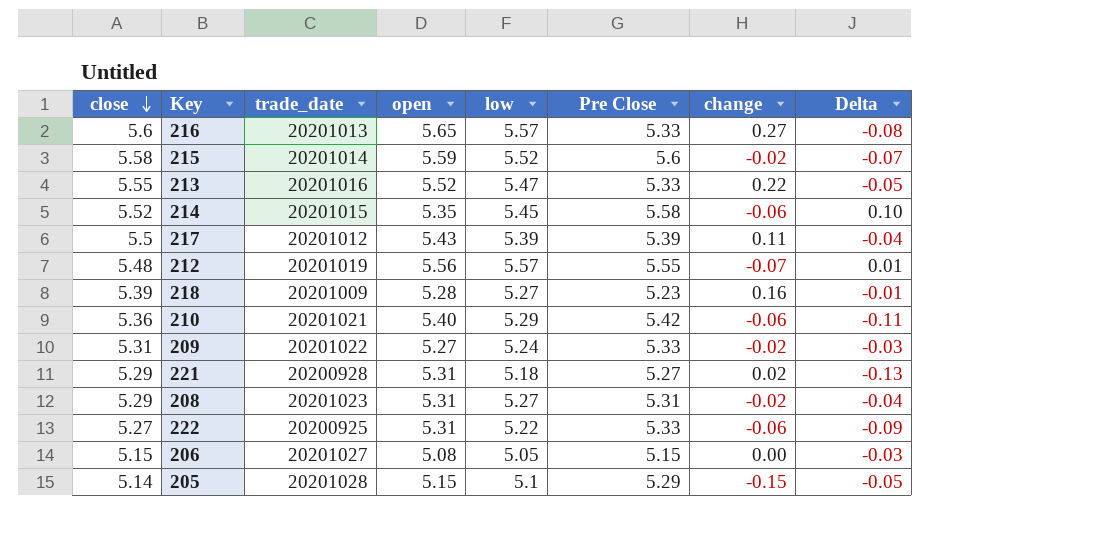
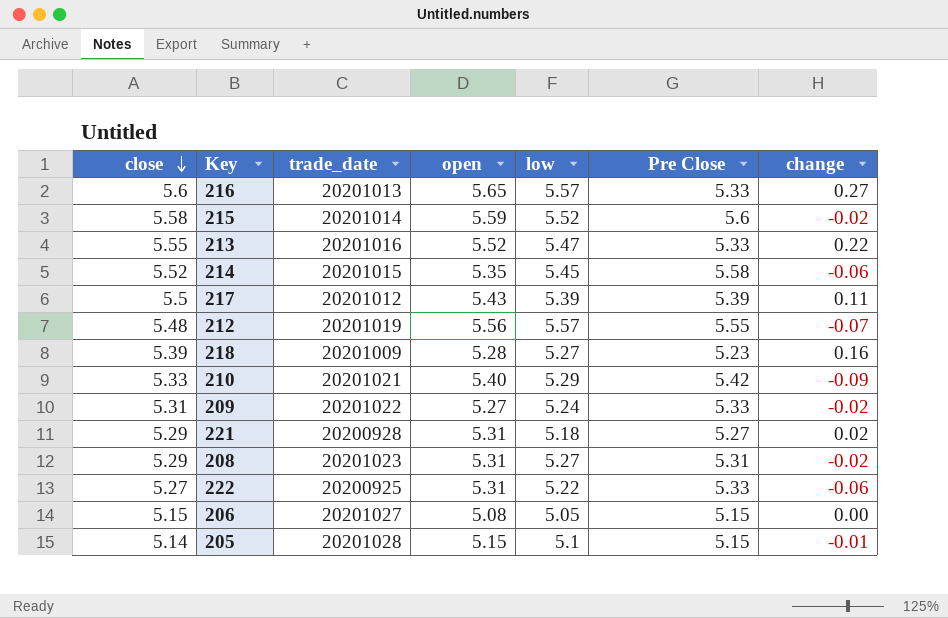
column Delta | formula: [low] - [open] -> none
210 | close: 5.36 -> 5.33
210 | change: -0.06 -> -0.09
205 | Pre Close: 5.29 -> 5.15
205 | change: -0.15 -> -0.01

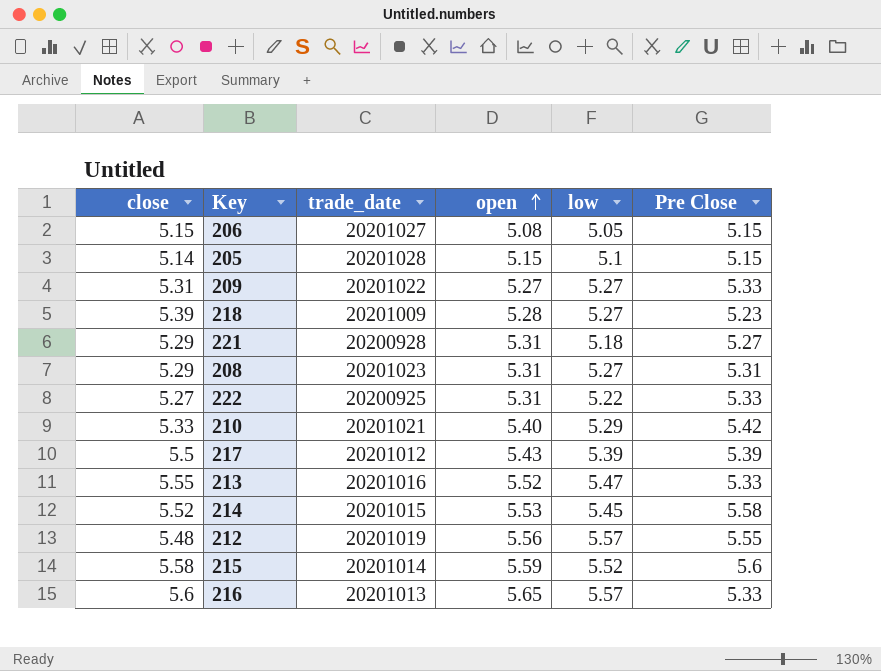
row order: close descending -> open ascending
column change | formula: [close] - [Pre Close] -> none
209 | low: 5.24 -> 5.27
214 | open: 5.35 -> 5.53

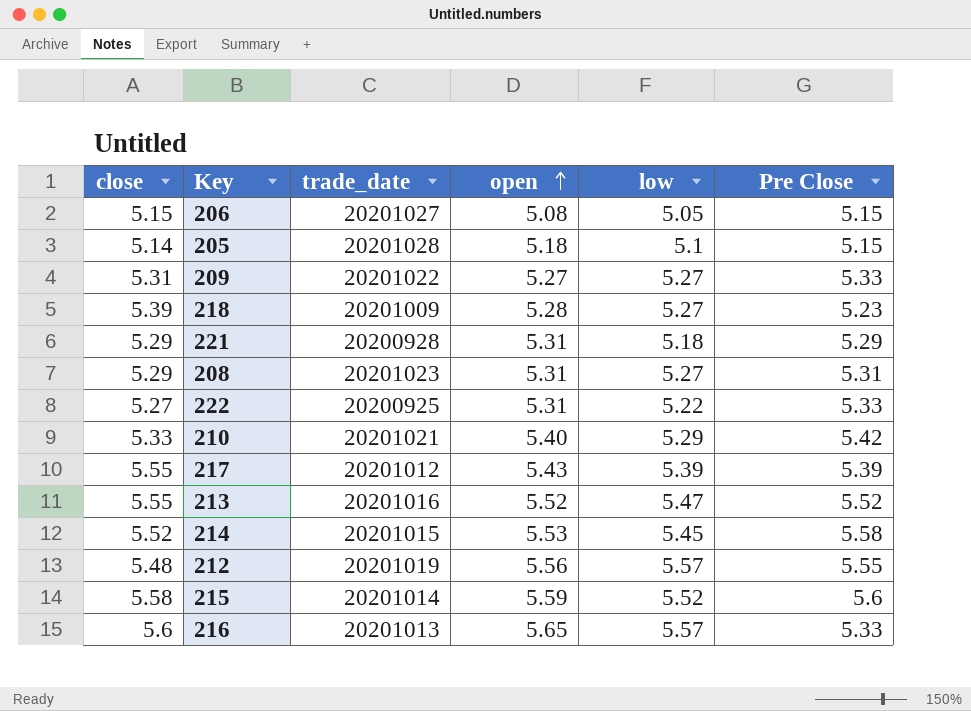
205 | open: 5.15 -> 5.18
221 | Pre Close: 5.27 -> 5.29
217 | close: 5.5 -> 5.55
213 | Pre Close: 5.33 -> 5.52

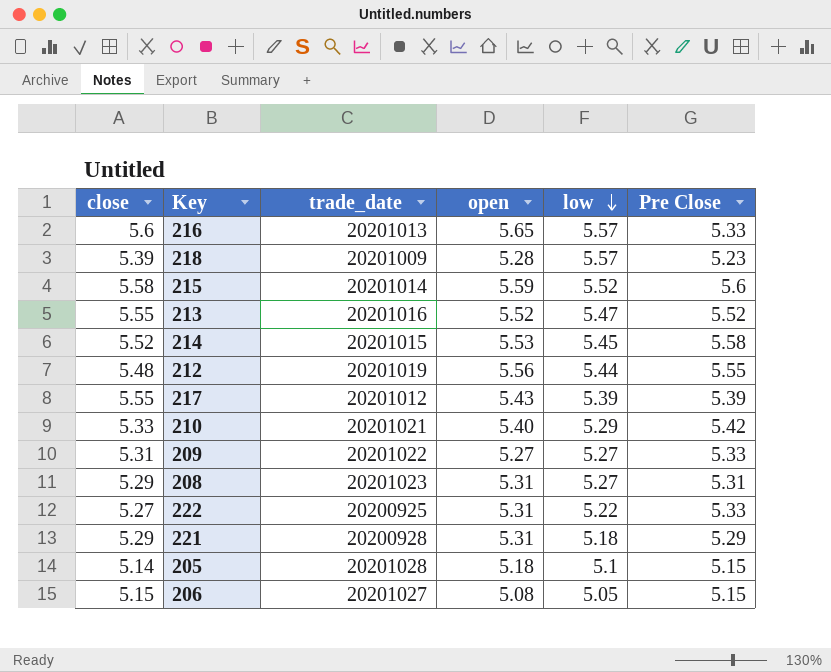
row order: open ascending -> low descending
218 | low: 5.27 -> 5.57
212 | low: 5.57 -> 5.44

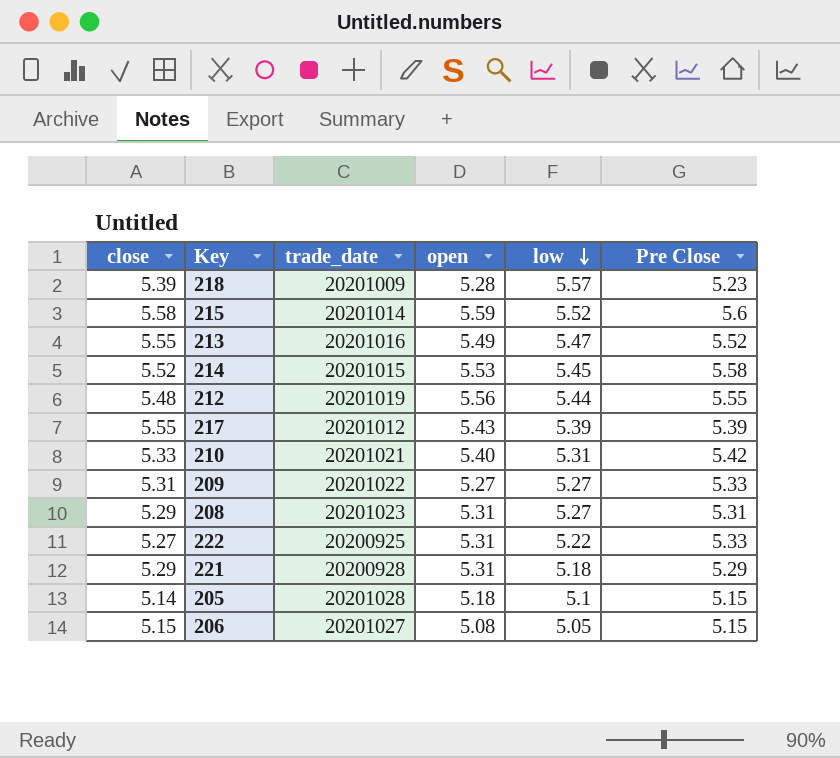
row 216: 5.6 | 20201013 | 5.65 | 5.57 | 5.33 -> none
213 | open: 5.52 -> 5.49
210 | low: 5.29 -> 5.31

